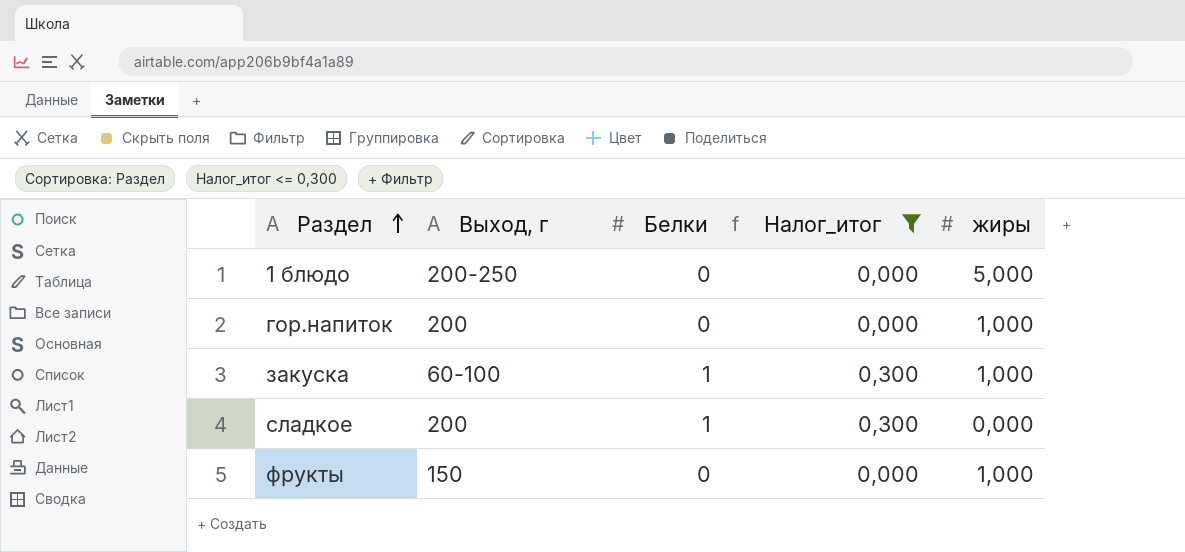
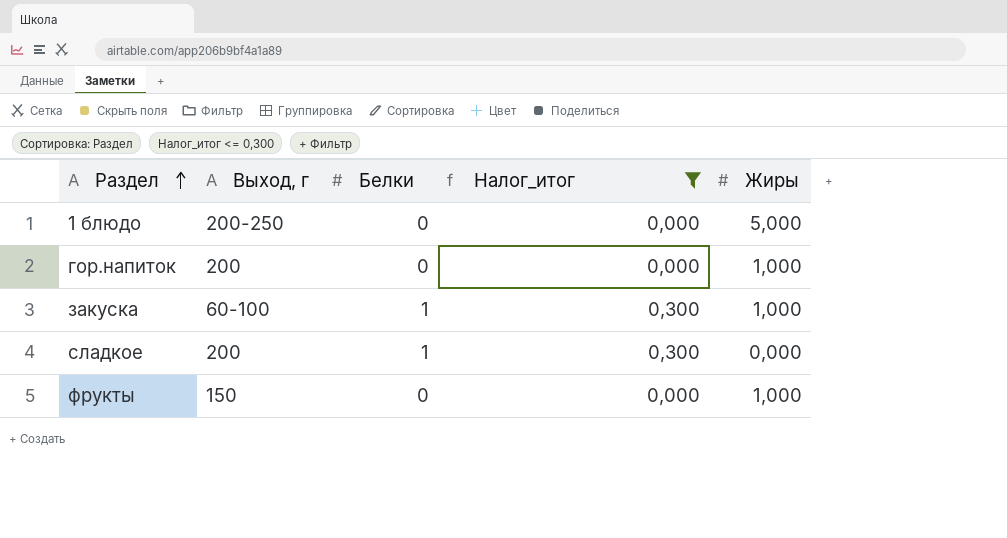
column name: жиры -> Жиры

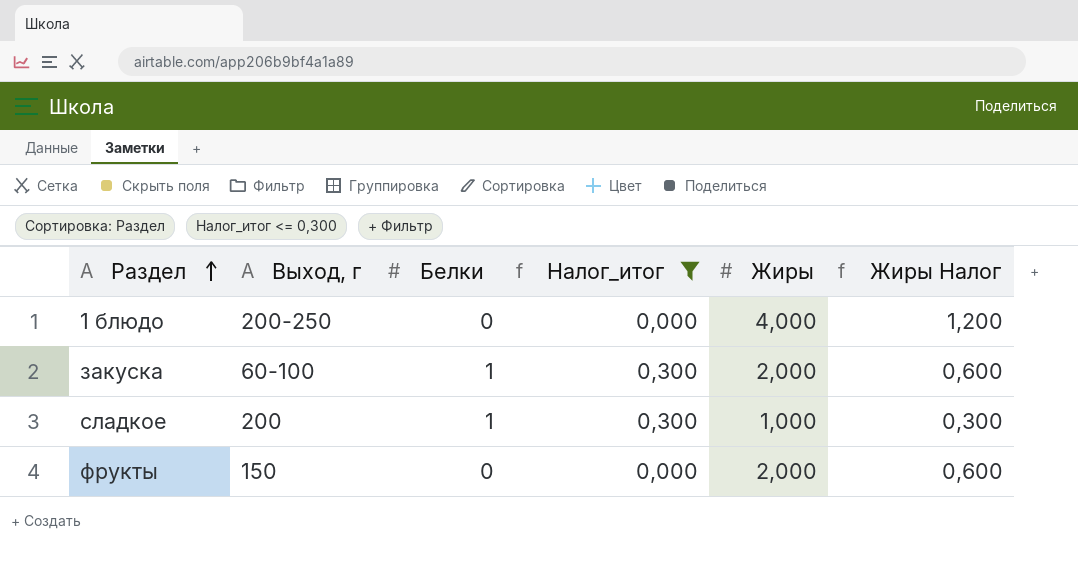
column Жиры Налог | formula: none -> [Жиры] * 0,3
row гор.напиток: 200 | 0 | 0,000 | 1,000 -> none
1 блюдо | Жиры: 5,000 -> 4,000
закуска | Жиры: 1,000 -> 2,000
сладкое | Жиры: 0,000 -> 1,000
фрукты | Жиры: 1,000 -> 2,000

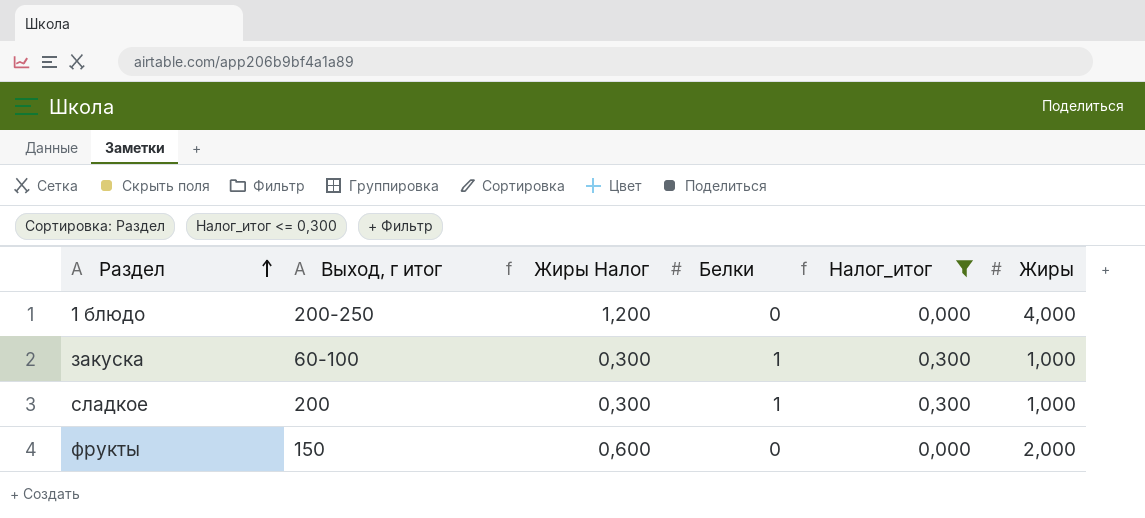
column name: Выход, г -> Выход, г итог
column Жиры Налог | position: 6 -> 3
закуска | Жиры Налог: 0,600 -> 0,300
закуска | Жиры: 2,000 -> 1,000

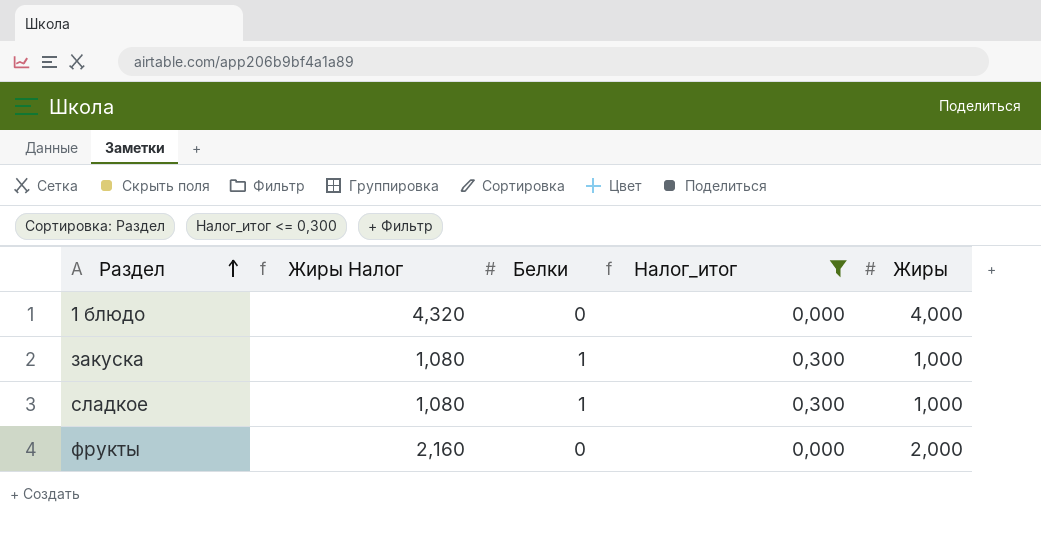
column Выход, г итог | position: 2 -> none
column Жиры Налог | formula: [Жиры] * 0,3 -> [Жиры] * 1,08

